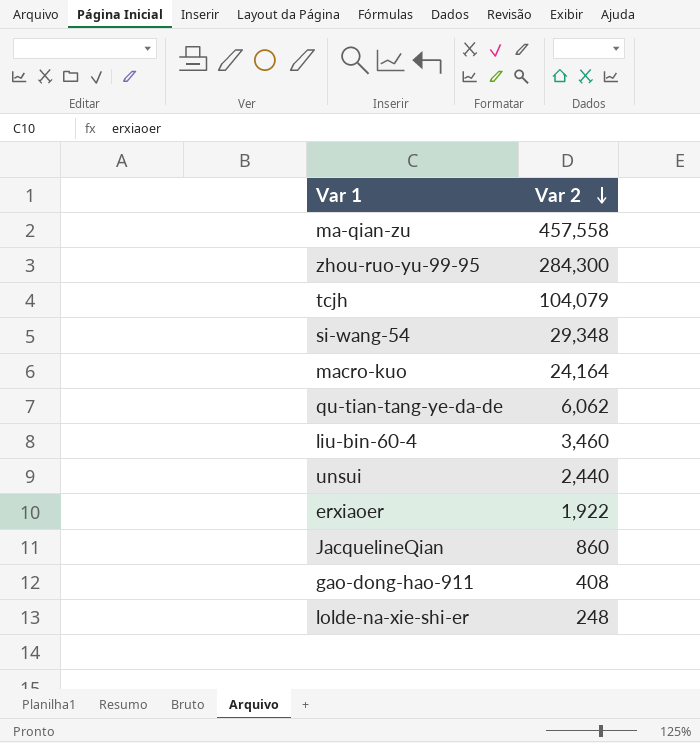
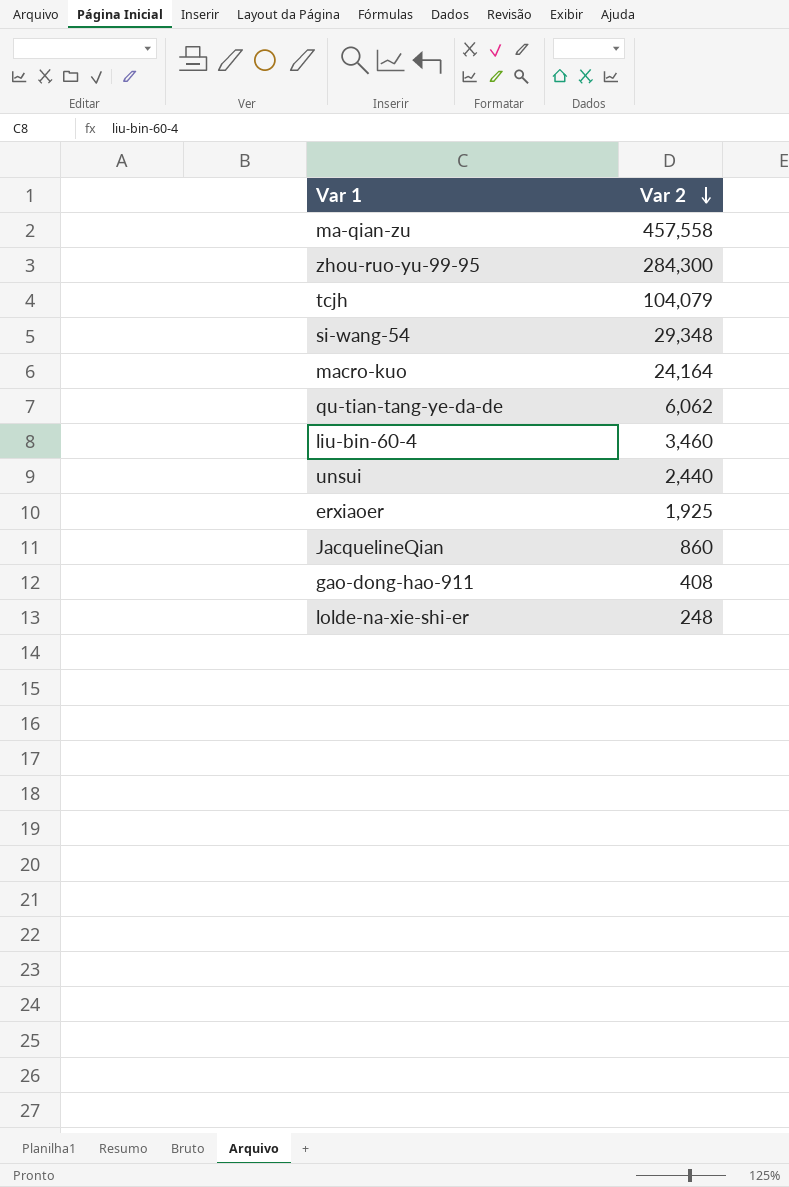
erxiaoer | Var 2: 1,922 -> 1,925

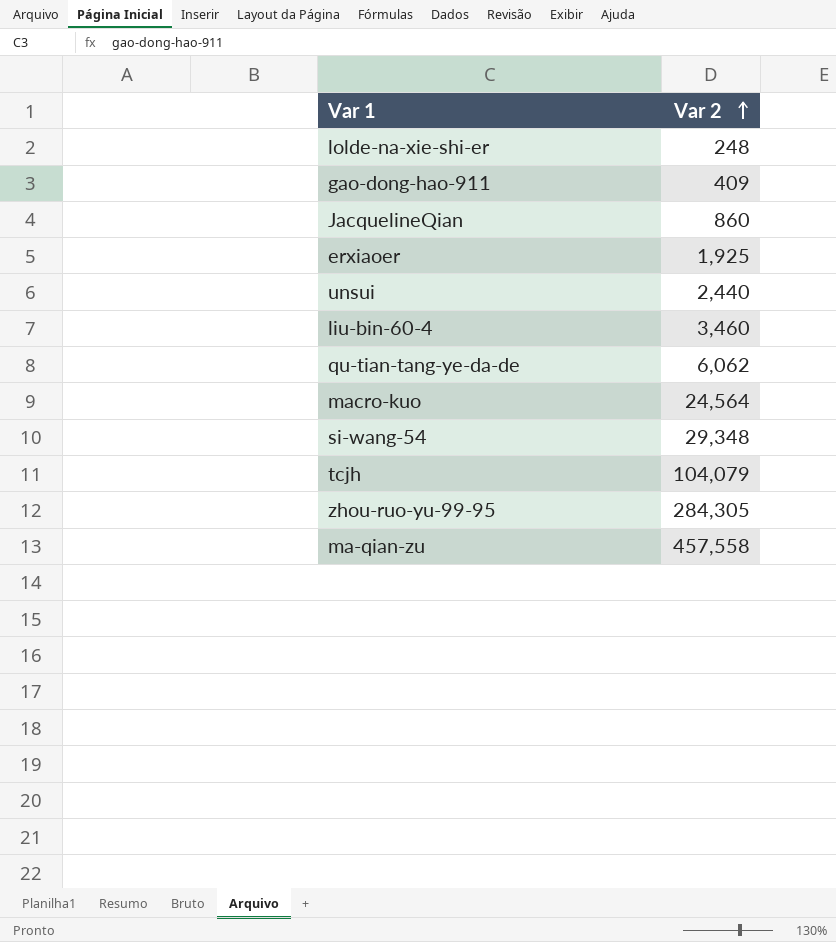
row order: Var 2 descending -> Var 2 ascending
gao-dong-hao-911 | Var 2: 408 -> 409
macro-kuo | Var 2: 24,164 -> 24,564
zhou-ruo-yu-99-95 | Var 2: 284,300 -> 284,305

